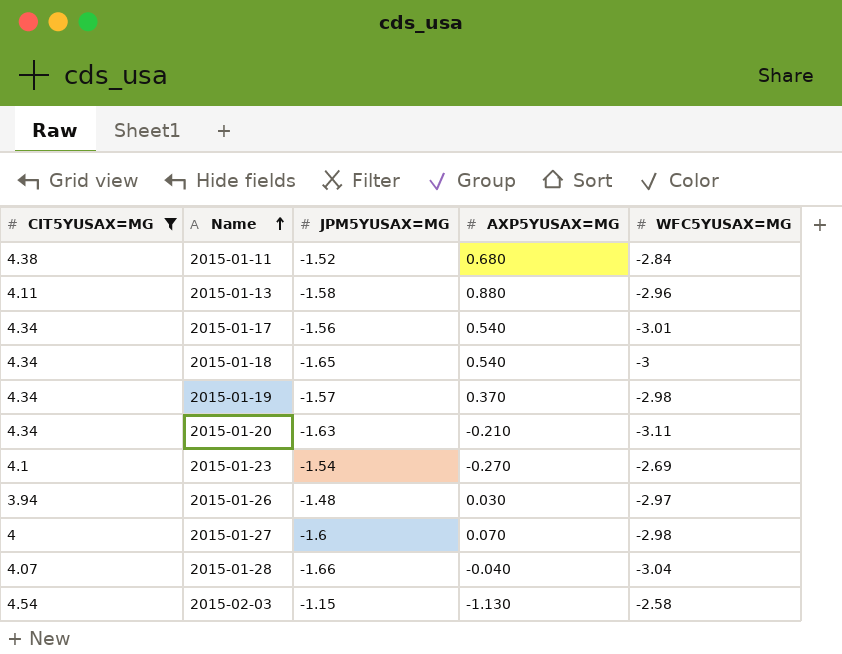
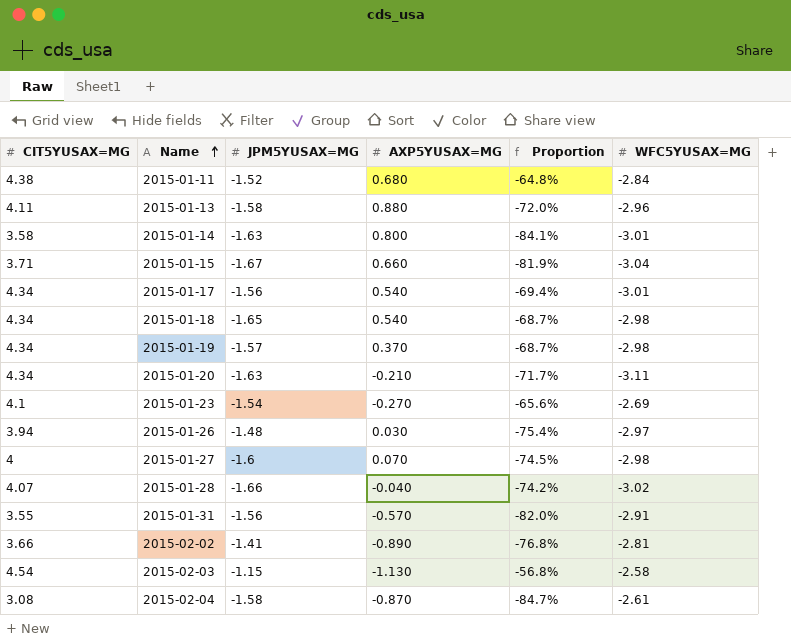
filter: CIT5YUSAX=MG >= 3.94 -> none
column Proportion | formula: none -> [WFC5YUSAX=MG] / [CIT5YUSAX=MG]
2015-01-18 | WFC5YUSAX=MG: -3 -> -2.98
2015-01-28 | WFC5YUSAX=MG: -3.04 -> -3.02

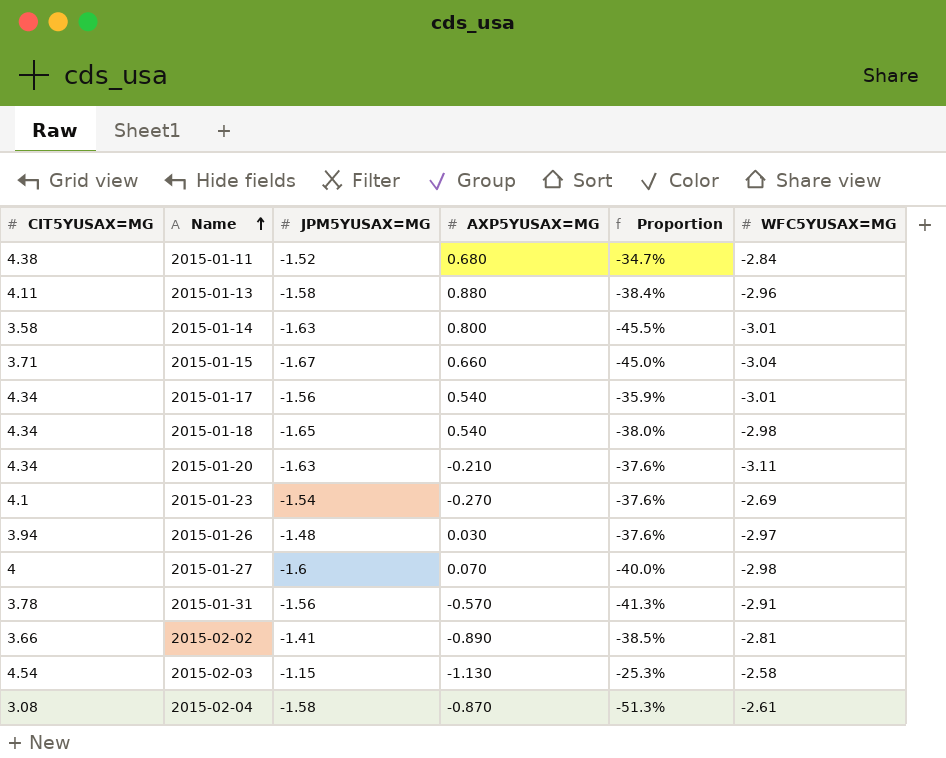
column Proportion | formula: [WFC5YUSAX=MG] / [CIT5YUSAX=MG] -> [JPM5YUSAX=MG] / [CIT5YUSAX=MG]
row 2015-01-19: 4.34 | -1.57 | 0.370 | -68.7% | -2.98 -> none
row 2015-01-28: 4.07 | -1.66 | -0.040 | -74.2% | -3.02 -> none
2015-01-31 | CIT5YUSAX=MG: 3.55 -> 3.78

